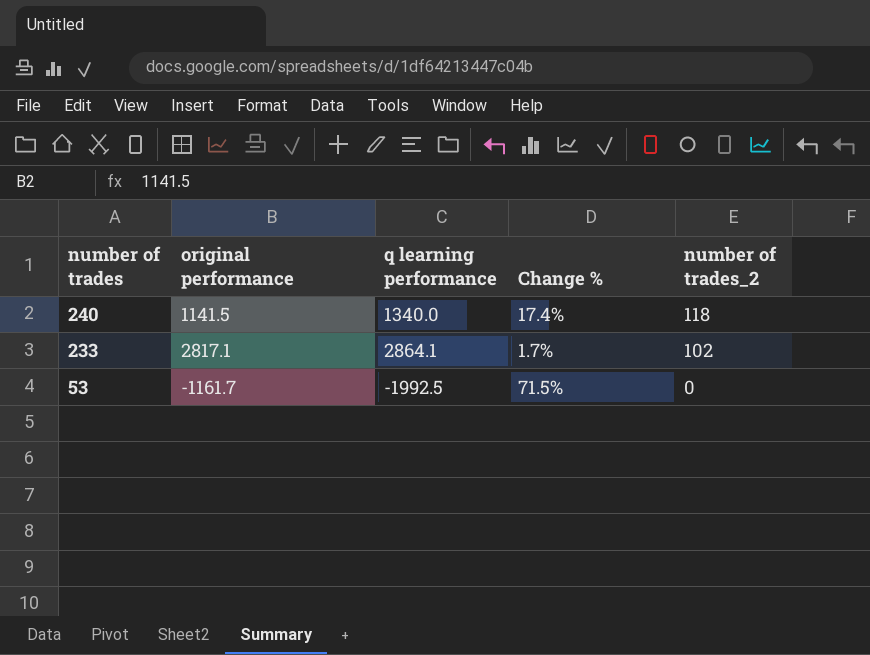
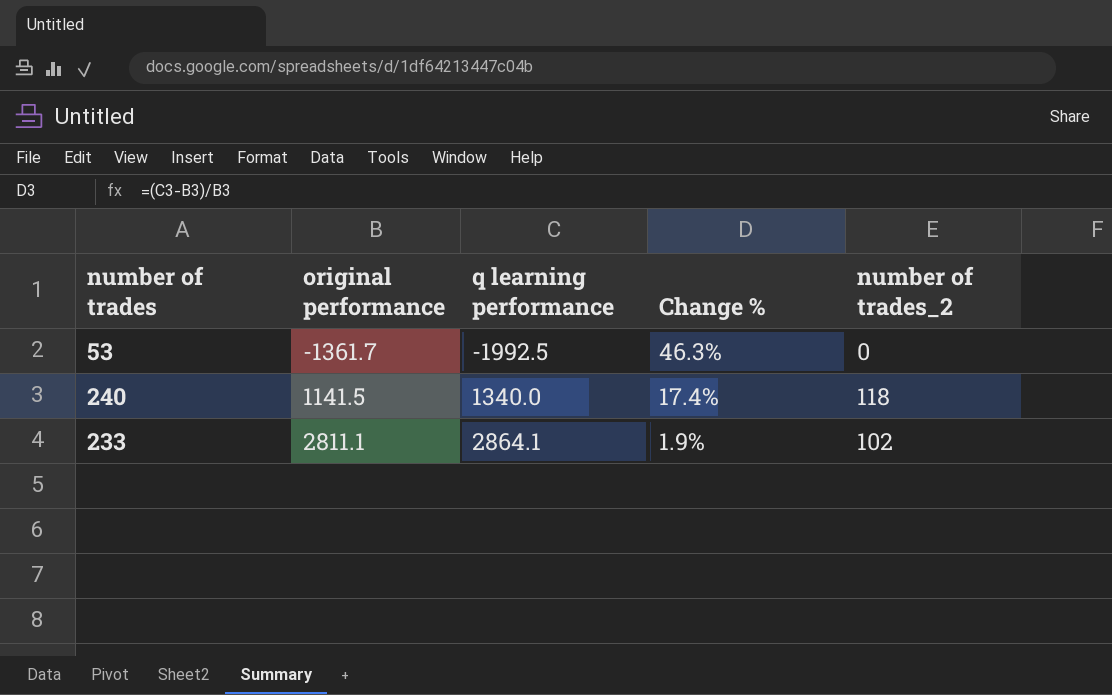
row order: number of trades descending -> original performance ascending
53 | original performance: -1161.7 -> -1361.7
53 | Change %: 71.5% -> 46.3%
233 | original performance: 2817.1 -> 2811.1
233 | Change %: 1.7% -> 1.9%

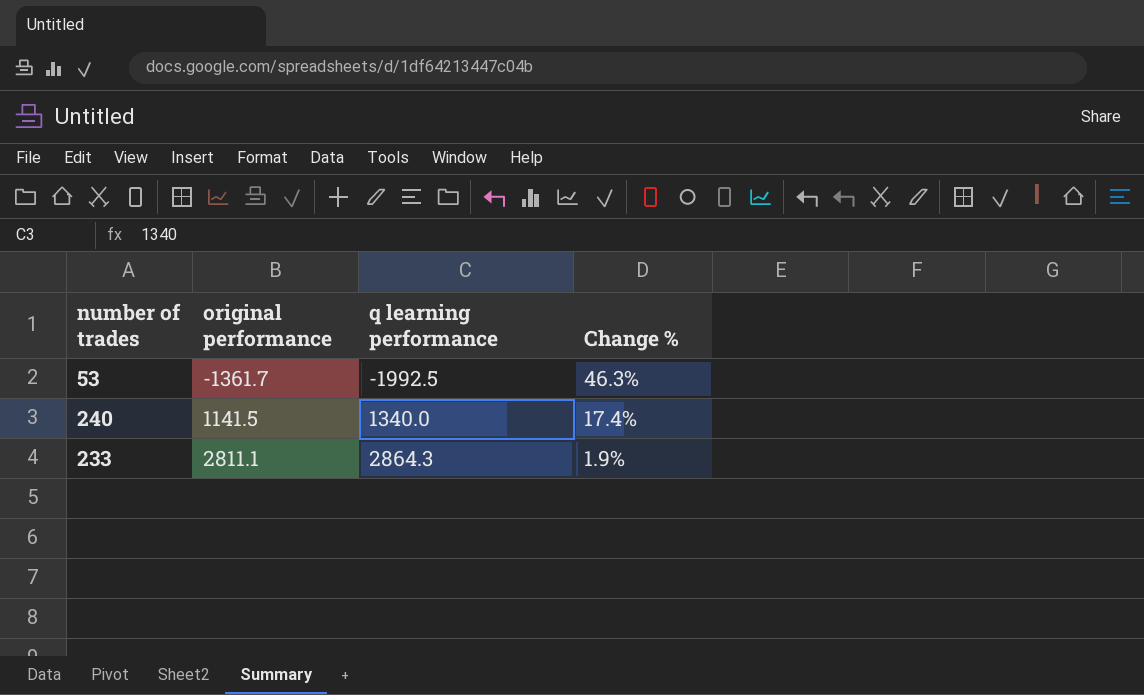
column number of trades_2 | position: 5 -> none
233 | q learning performance: 2864.1 -> 2864.3

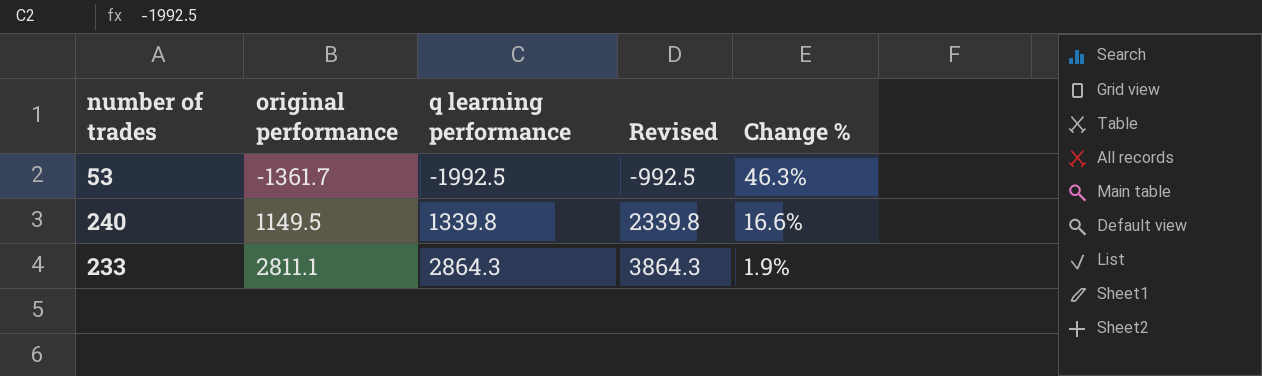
column Revised | formula: none -> [q learning performance] + 1000
240 | original performance: 1141.5 -> 1149.5
240 | q learning performance: 1340.0 -> 1339.8
240 | Change %: 17.4% -> 16.6%

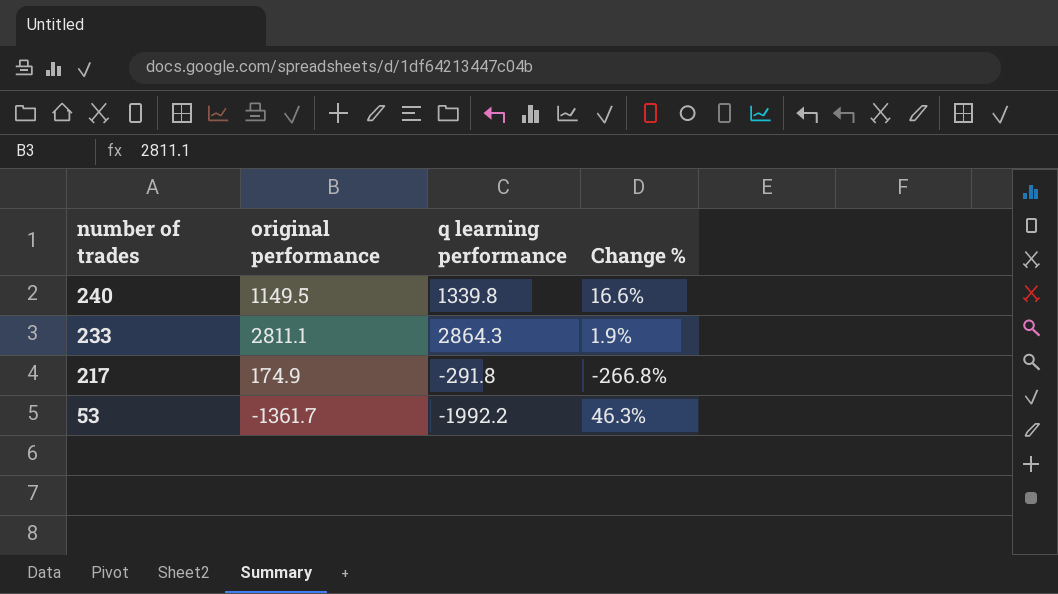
row order: original performance ascending -> number of trades descending
column Revised | formula: [q learning performance] + 1000 -> none
row 217: none -> 174.9 | -291.8 | -266.8%
53 | q learning performance: -1992.5 -> -1992.2

